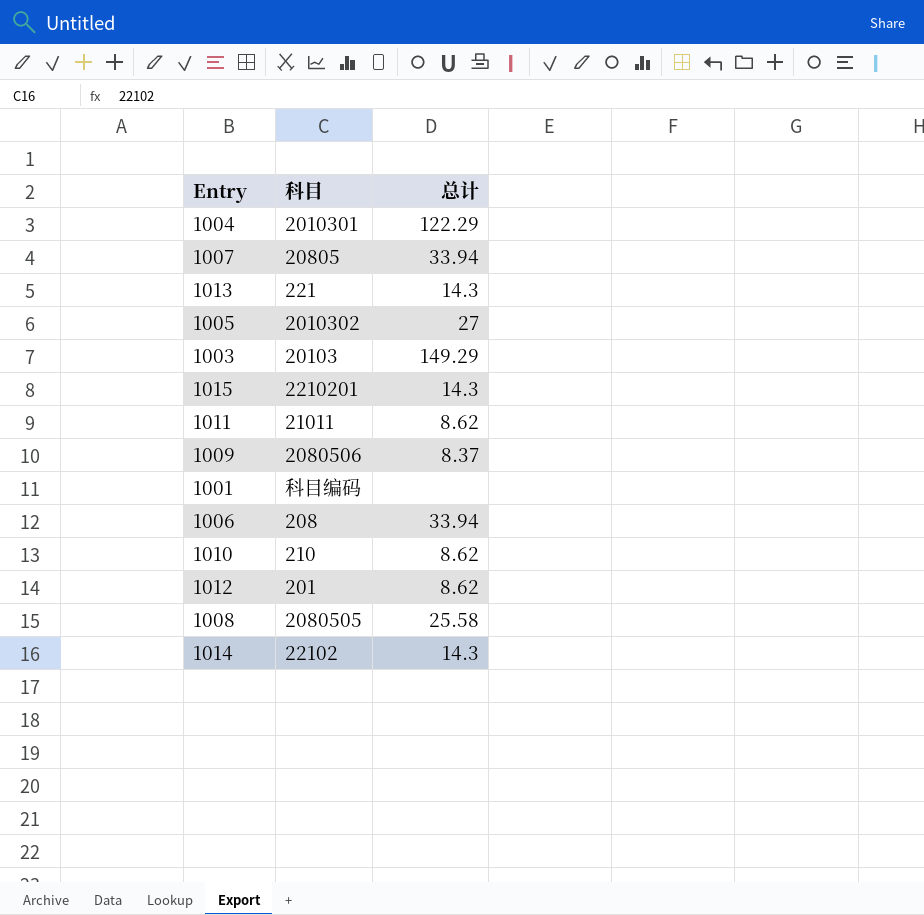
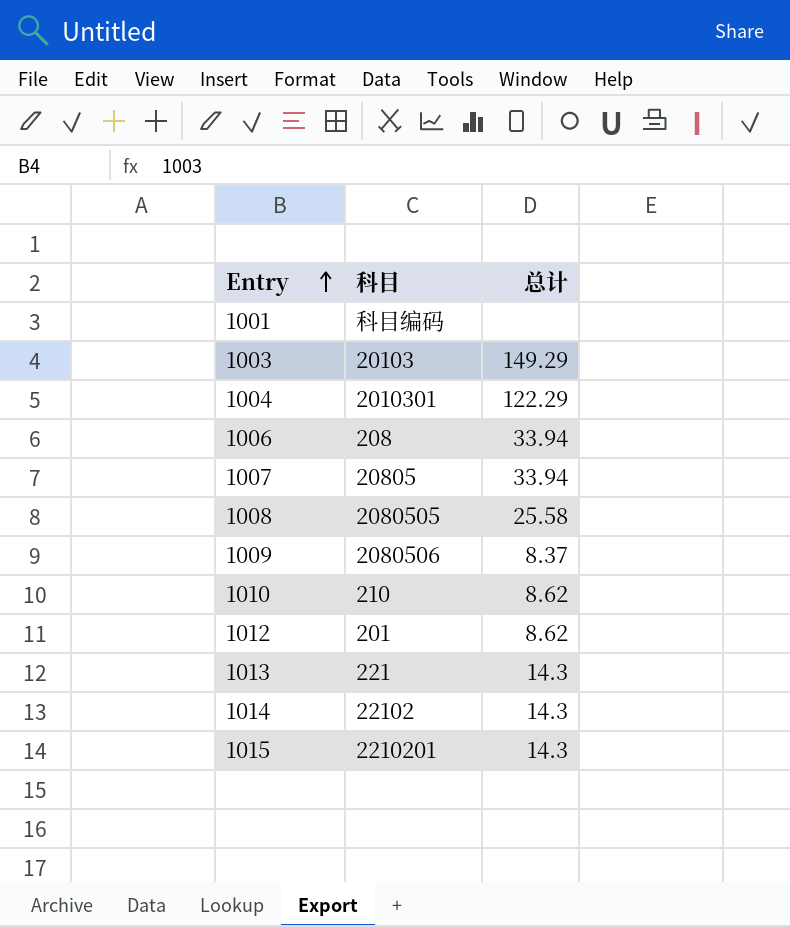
row order: none -> Entry ascending
row 1005: 2010302 | 27 -> none
row 1011: 21011 | 8.62 -> none

